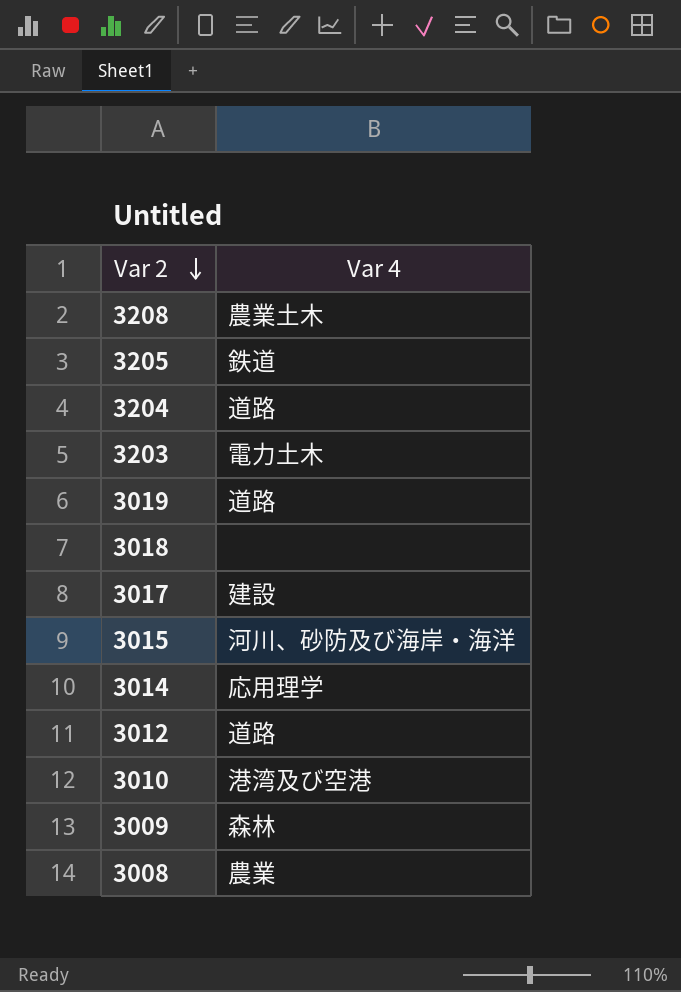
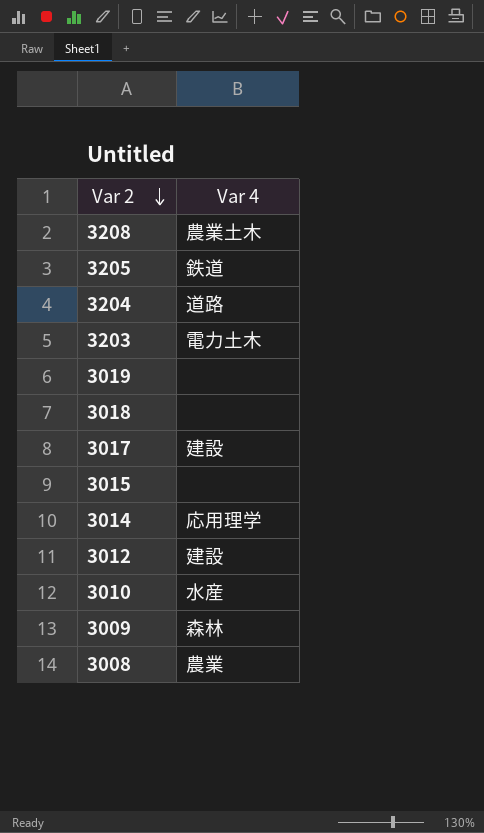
3019 | Var 4: 道路 -> none
3015 | Var 4: 河川、砂防及び海岸・海洋 -> none
3012 | Var 4: 道路 -> 建設
3010 | Var 4: 港湾及び空港 -> 水産

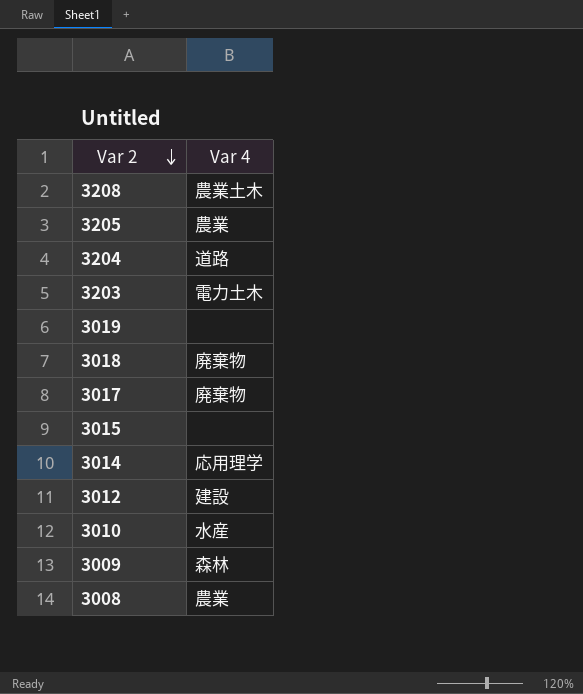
3205 | Var 4: 鉄道 -> 農業
3018 | Var 4: none -> 廃棄物
3017 | Var 4: 建設 -> 廃棄物

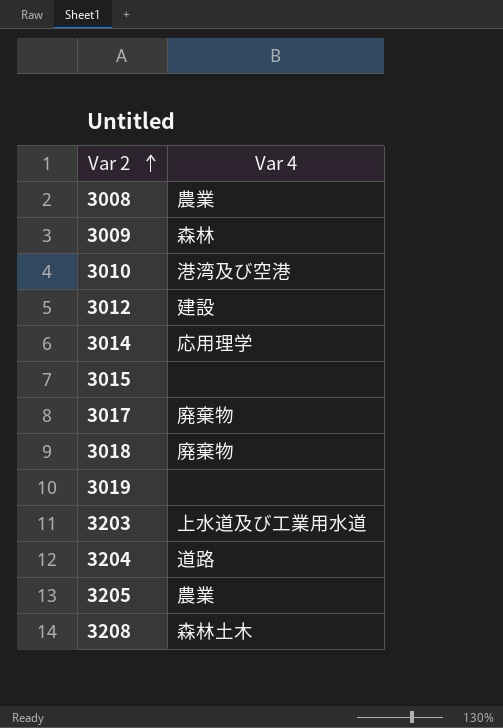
row order: Var 2 descending -> Var 2 ascending
3010 | Var 4: 水産 -> 港湾及び空港
3203 | Var 4: 電力土木 -> 上水道及び工業用水道
3208 | Var 4: 農業土木 -> 森林土木

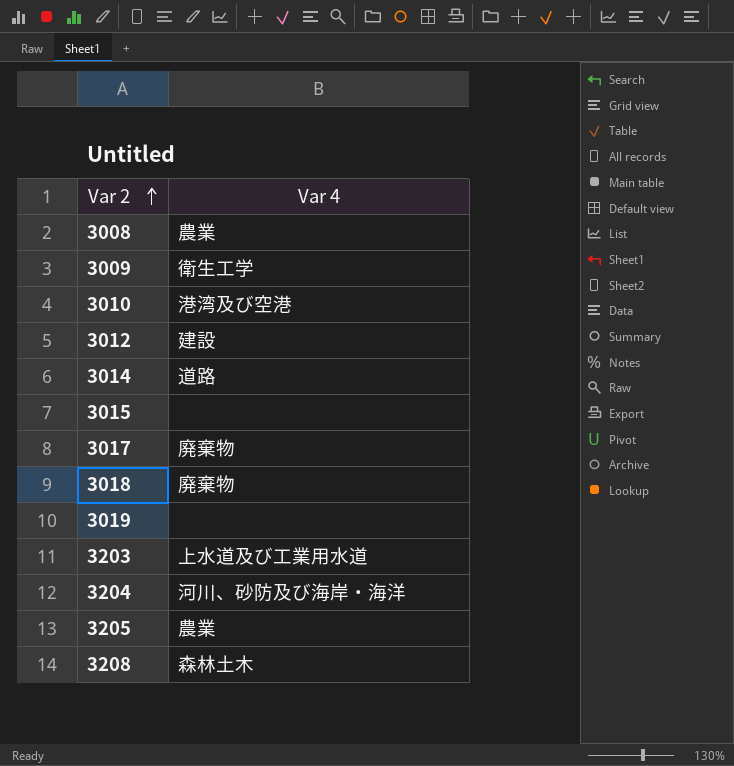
3009 | Var 4: 森林 -> 衛生工学
3014 | Var 4: 応用理学 -> 道路
3204 | Var 4: 道路 -> 河川、砂防及び海岸・海洋

